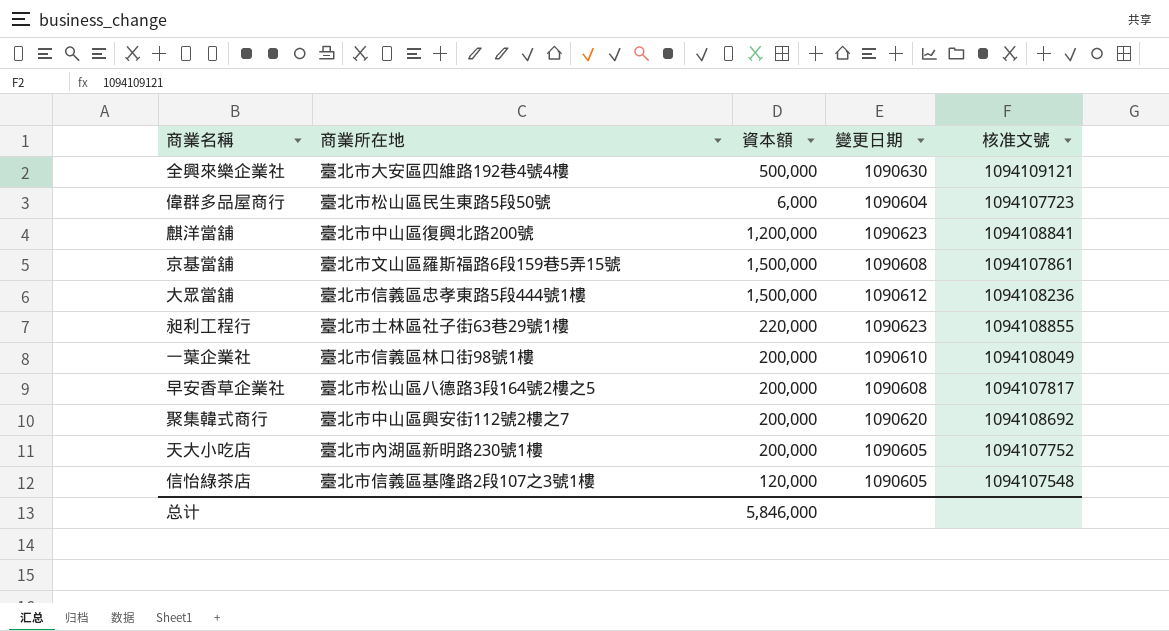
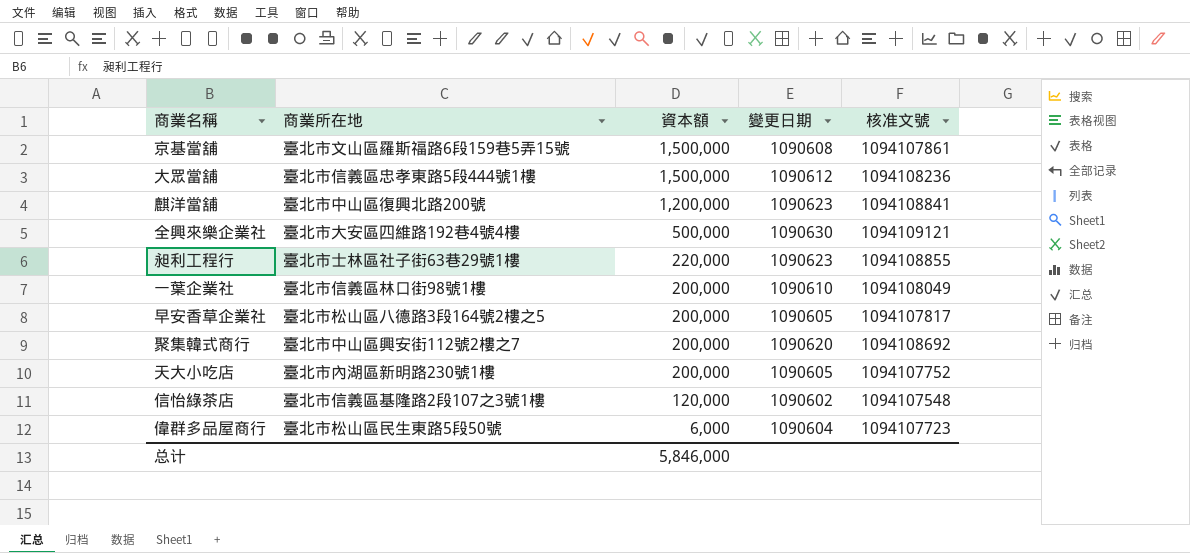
row order: none -> 資本額 descending
早安香草企業社 | 變更日期: 1090608 -> 1090605
信怡綠茶店 | 變更日期: 1090605 -> 1090602

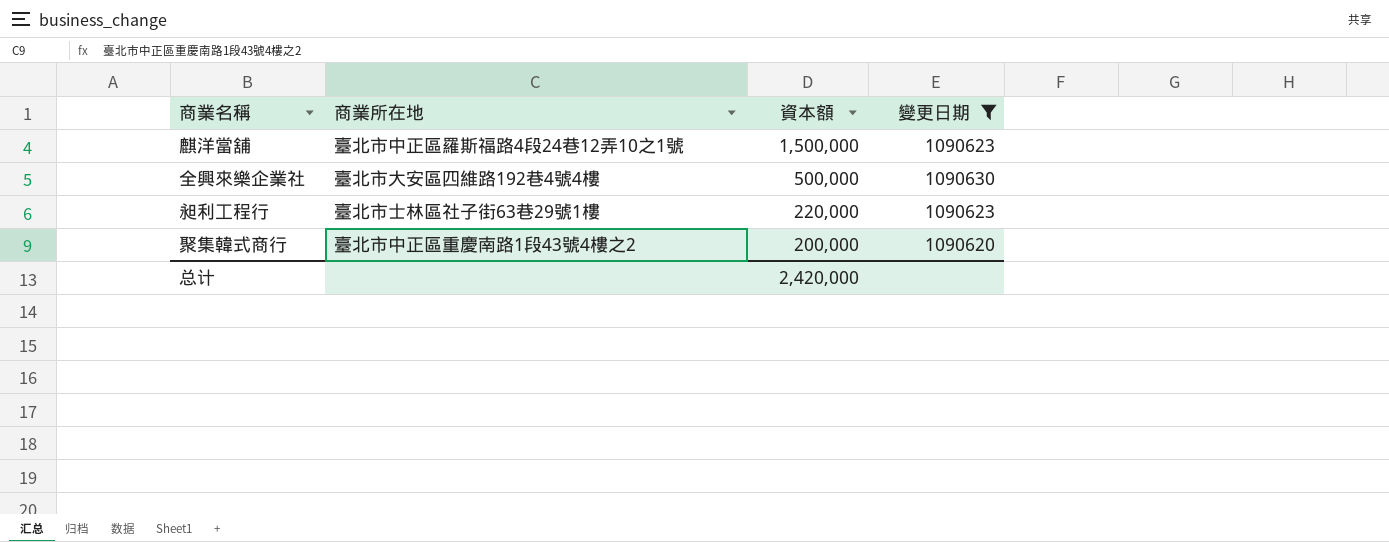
filter: none -> 變更日期 >= 1090620
column 核准文號 | position: 5 -> none
麒洋當舖 | 商業所在地: 臺北市中山區復興北路200號 -> 臺北市中正區羅斯福路4段24巷12弄10之1號
麒洋當舖 | 資本額: 1,200,000 -> 1,500,000
聚集韓式商行 | 商業所在地: 臺北市中山區興安街112號2樓之7 -> 臺北市中正區重慶南路1段43號4樓之2
总计 | 資本額: 5,846,000 -> 2,420,000

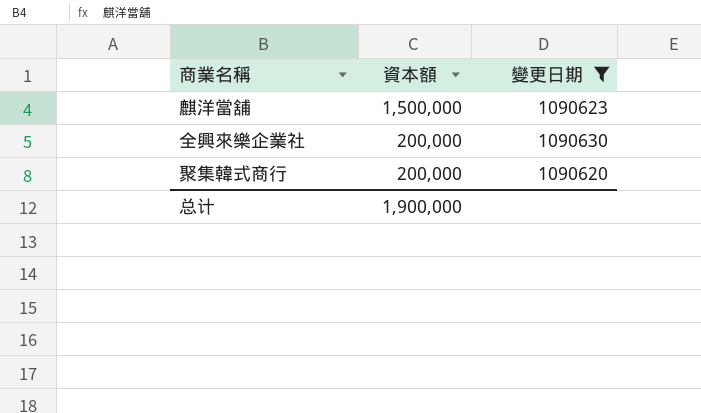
column 商業所在地 | position: 2 -> none
row 昶利工程行: 臺北市士林區社子街63巷29號1樓 | 220,000 | 1090623 -> none
全興來樂企業社 | 資本額: 500,000 -> 200,000
总计 | 資本額: 2,420,000 -> 1,900,000

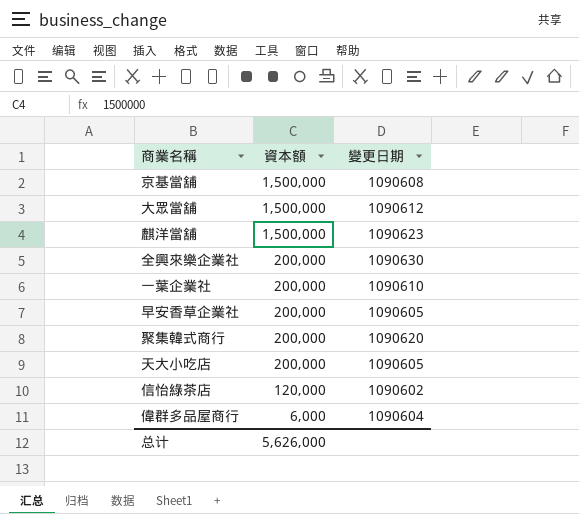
filter: 變更日期 >= 1090620 -> none
总计 | 資本額: 1,900,000 -> 5,626,000

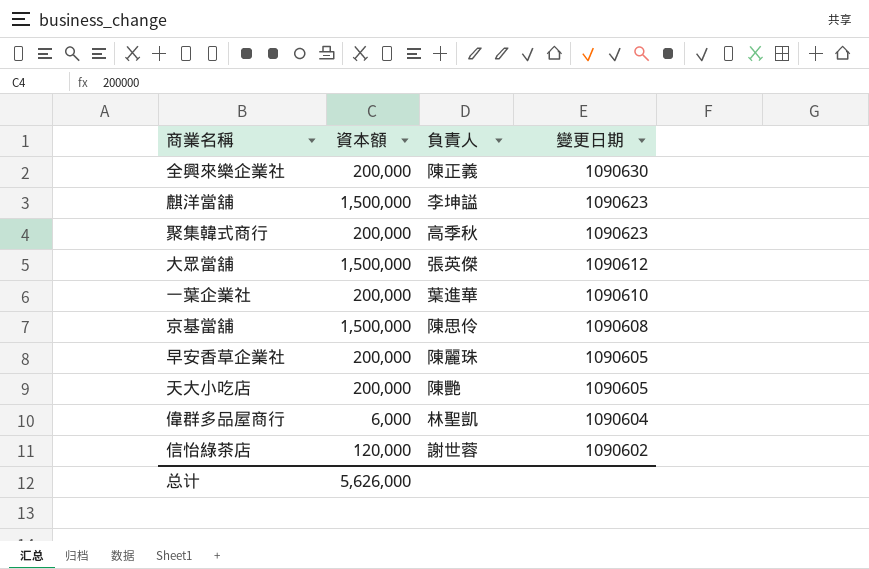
row order: 資本額 descending -> 變更日期 descending
column 負責人 | position: none -> 3
聚集韓式商行 | 變更日期: 1090620 -> 1090623

